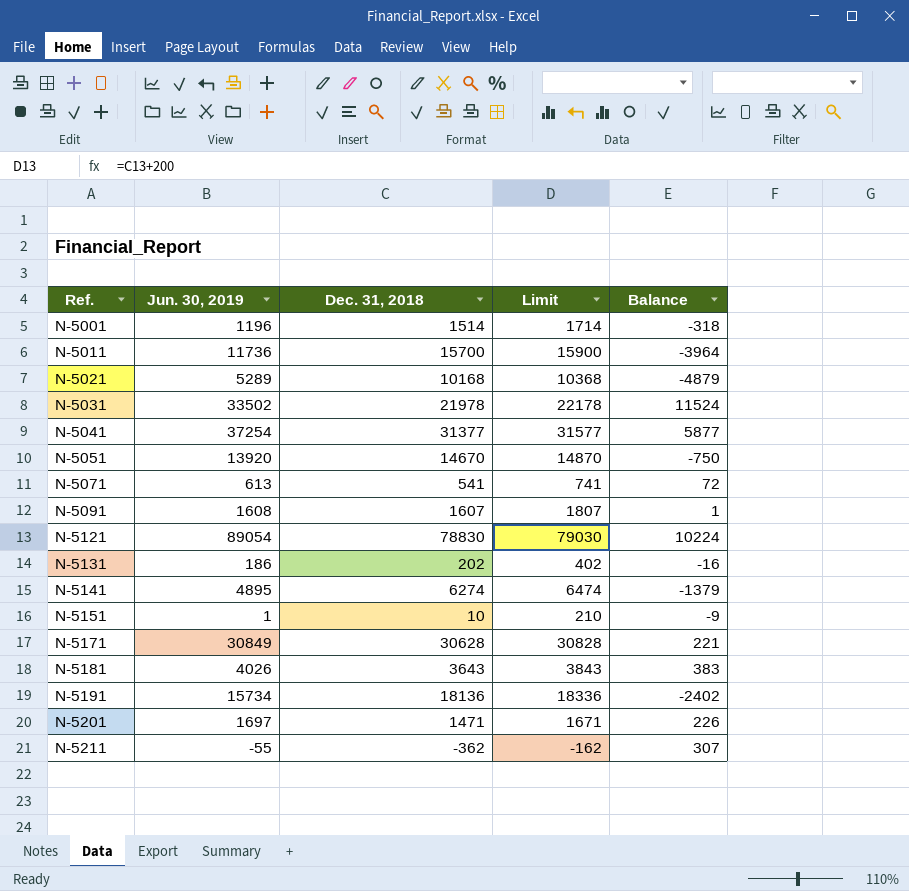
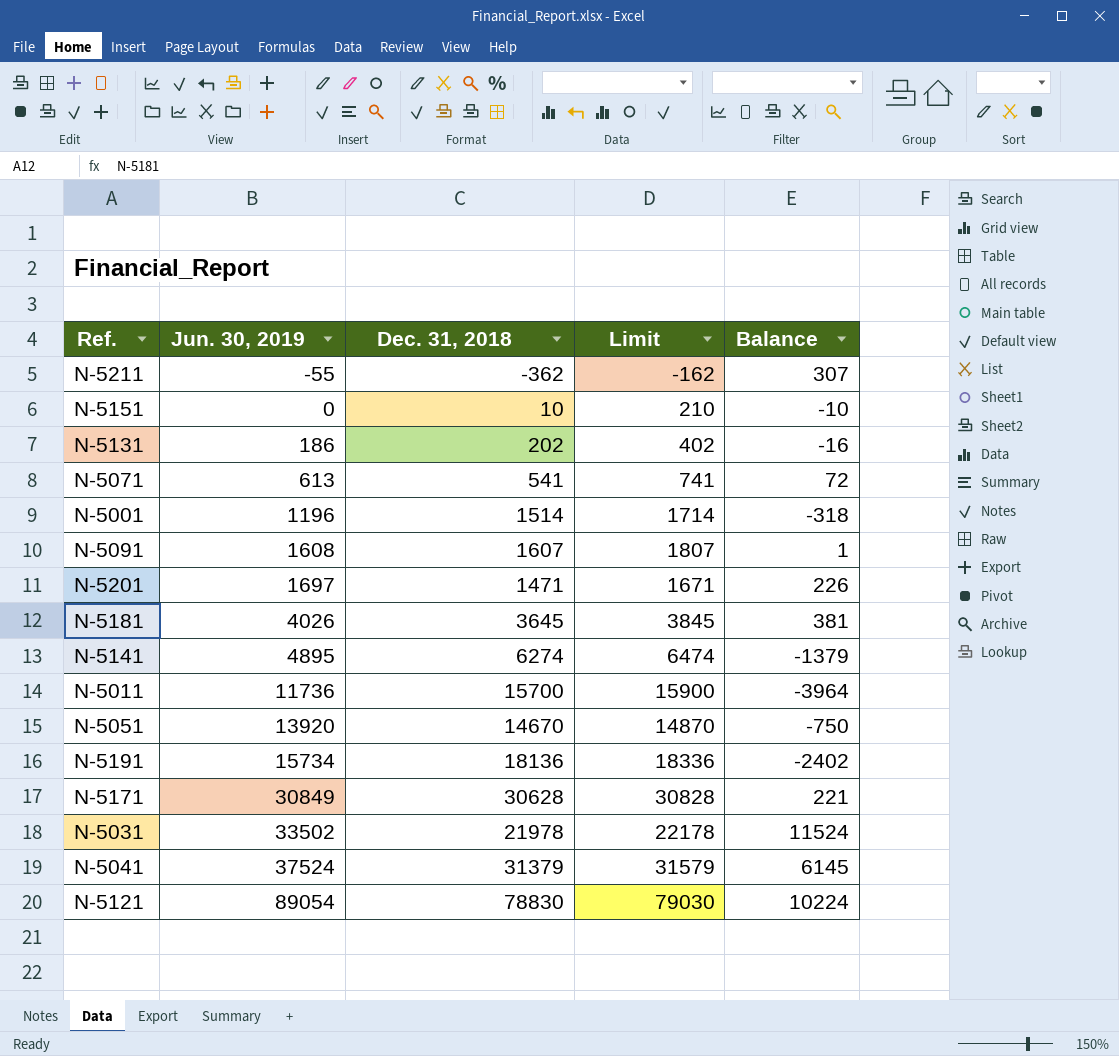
row order: Ref. ascending -> Jun. 30, 2019 ascending
row N-5021: 5289 | 10168 | 10368 | -4879 -> none
N-5151 | Jun. 30, 2019: 1 -> 0
N-5151 | Balance: -9 -> -10
N-5181 | Dec. 31, 2018: 3643 -> 3645
N-5181 | Limit: 3843 -> 3845
N-5181 | Balance: 383 -> 381
N-5041 | Jun. 30, 2019: 37254 -> 37524
N-5041 | Dec. 31, 2018: 31377 -> 31379
N-5041 | Limit: 31577 -> 31579
N-5041 | Balance: 5877 -> 6145

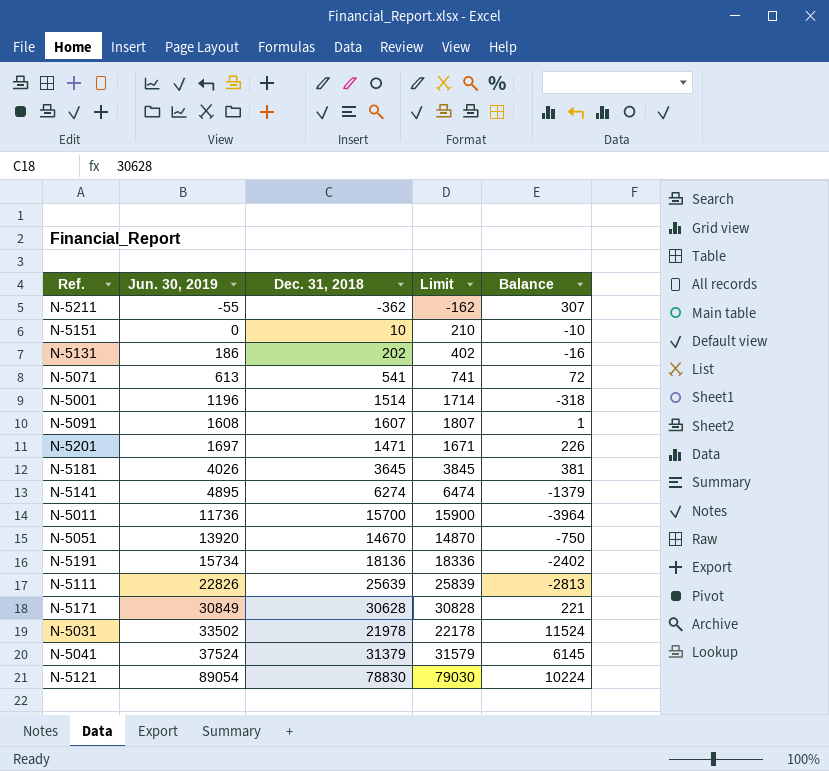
row N-5111: none -> 22826 | 25639 | 25839 | -2813

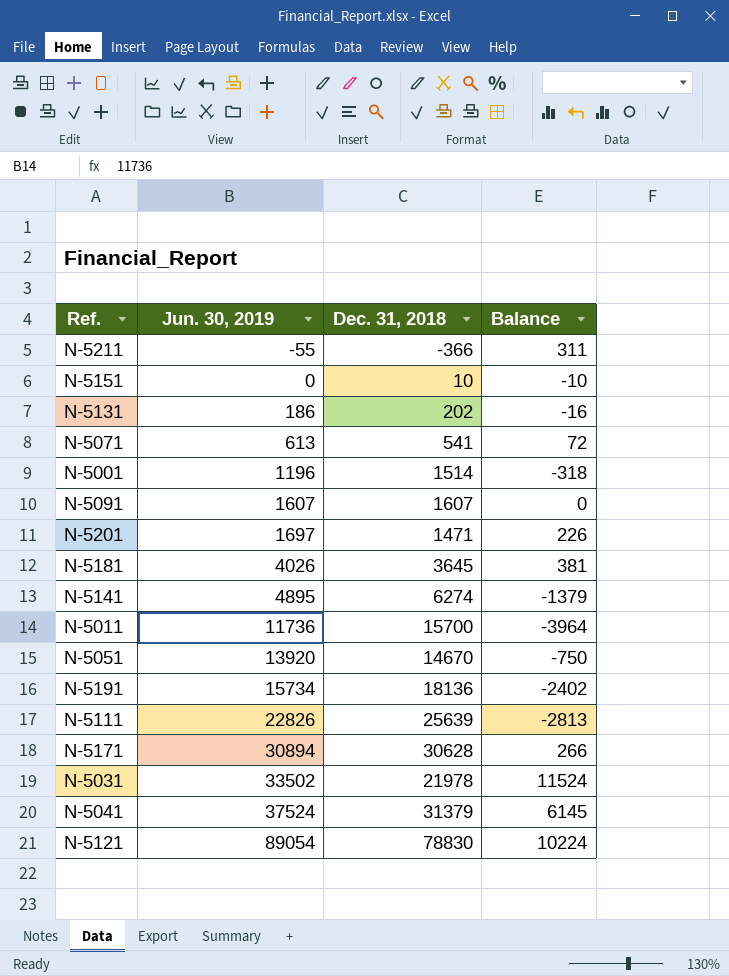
column Limit | formula: [Dec. 31, 2018] + 200 -> none
N-5211 | Dec. 31, 2018: -362 -> -366
N-5211 | Balance: 307 -> 311
N-5091 | Jun. 30, 2019: 1608 -> 1607
N-5091 | Balance: 1 -> 0
N-5171 | Jun. 30, 2019: 30849 -> 30894
N-5171 | Balance: 221 -> 266

